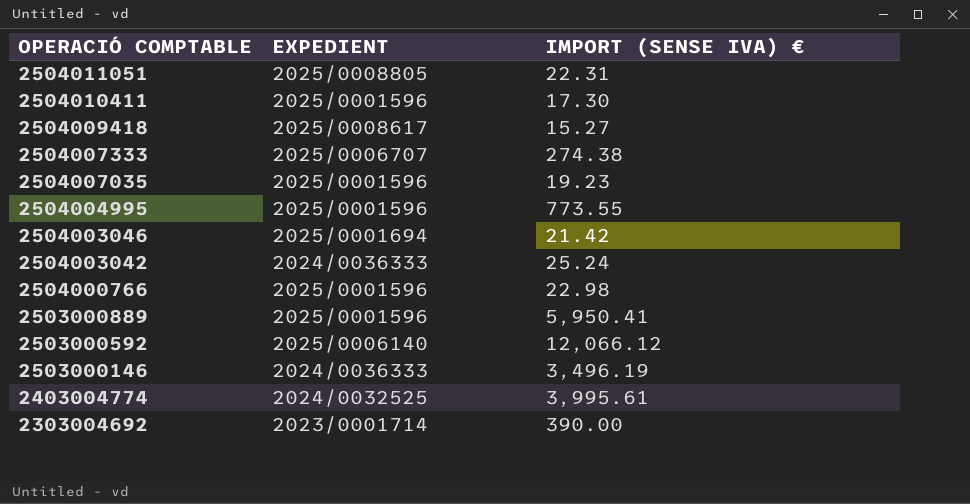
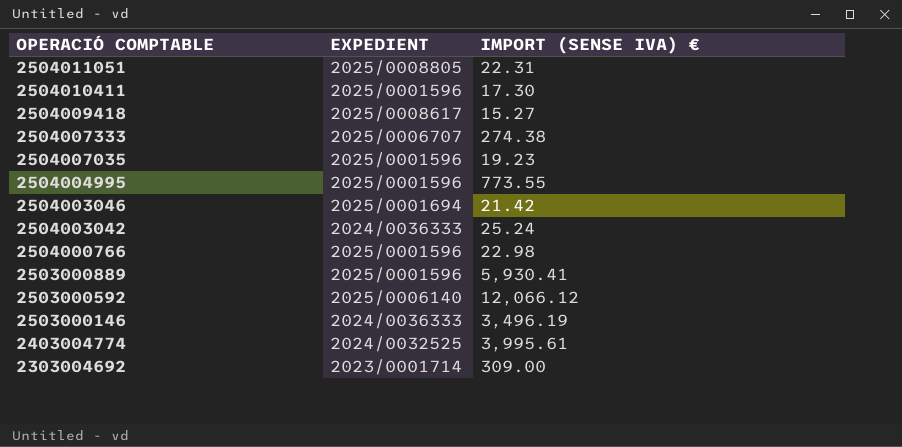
2503000889 | IMPORT (SENSE IVA) €: 5,950.41 -> 5,930.41
2303004692 | IMPORT (SENSE IVA) €: 390.00 -> 309.00

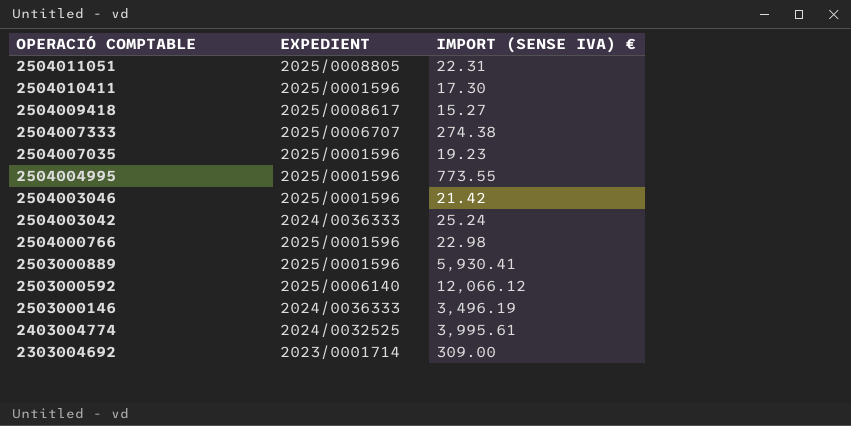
2504003046 | EXPEDIENT: 2025/0001694 -> 2025/0001596

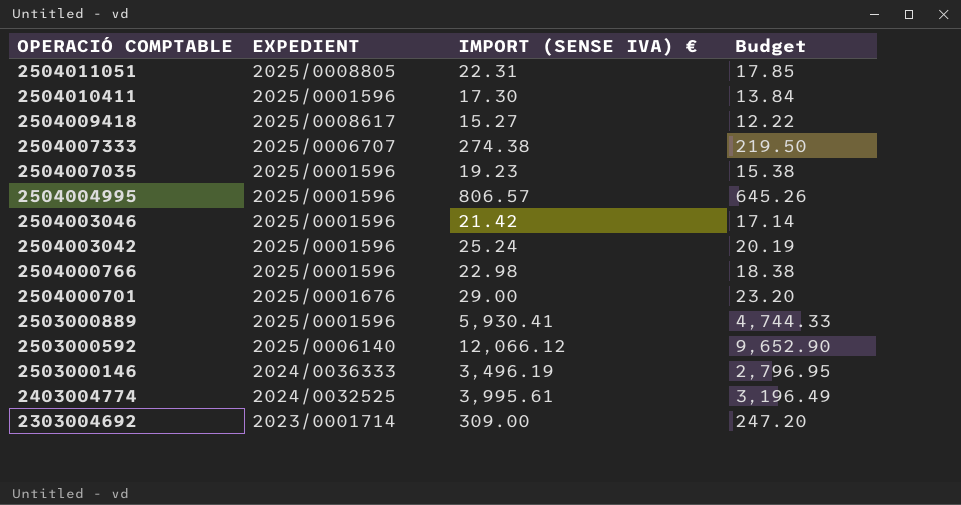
column Budget | formula: none -> [IMPORT (SENSE IVA) €] * 0.8
2504004995 | IMPORT (SENSE IVA) €: 773.55 -> 806.57
2504003042 | EXPEDIENT: 2024/0036333 -> 2025/0001596
row 2504000701: none -> 2025/0001676 | 29.00 | 23.20

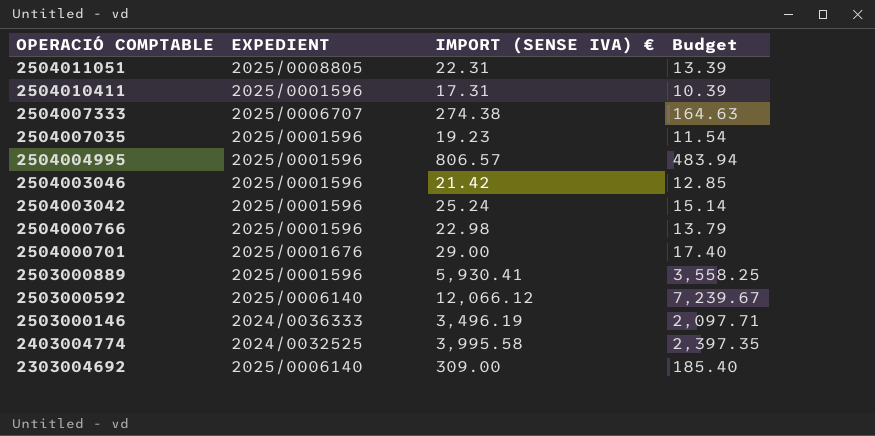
column Budget | formula: [IMPORT (SENSE IVA) €] * 0.8 -> [IMPORT (SENSE IVA) €] * 0.6
row 2504009418: 2025/0008617 | 15.27 | 12.22 -> none
2504010411 | IMPORT (SENSE IVA) €: 17.30 -> 17.31
2403004774 | IMPORT (SENSE IVA) €: 3,995.61 -> 3,995.58
2303004692 | EXPEDIENT: 2023/0001714 -> 2025/0006140

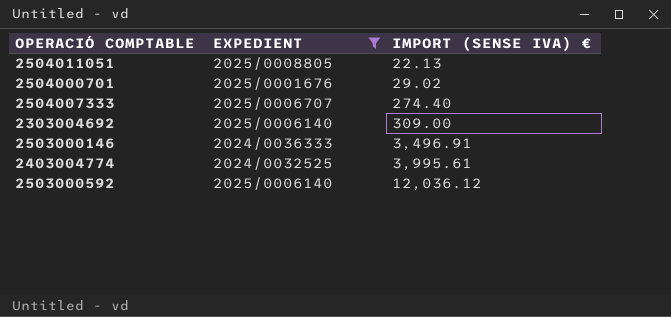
filter: none -> EXPEDIENT != 2025/0001596
row order: OPERACIÓ COMPTABLE descending -> IMPORT (SENSE IVA) € ascending
column Budget | formula: [IMPORT (SENSE IVA) €] * 0.6 -> none
2504011051 | IMPORT (SENSE IVA) €: 22.31 -> 22.13
2504000701 | IMPORT (SENSE IVA) €: 29.00 -> 29.02
2504007333 | IMPORT (SENSE IVA) €: 274.38 -> 274.40
2503000146 | IMPORT (SENSE IVA) €: 3,496.19 -> 3,496.91
2403004774 | IMPORT (SENSE IVA) €: 3,995.58 -> 3,995.61
2503000592 | IMPORT (SENSE IVA) €: 12,066.12 -> 12,036.12

